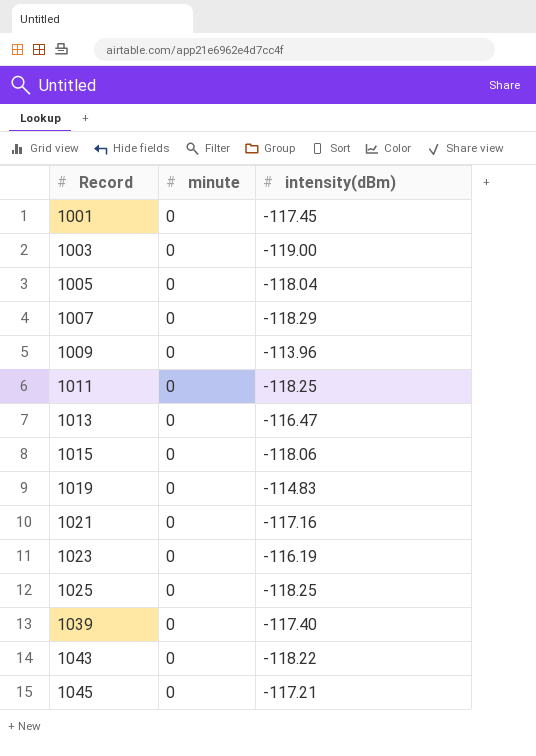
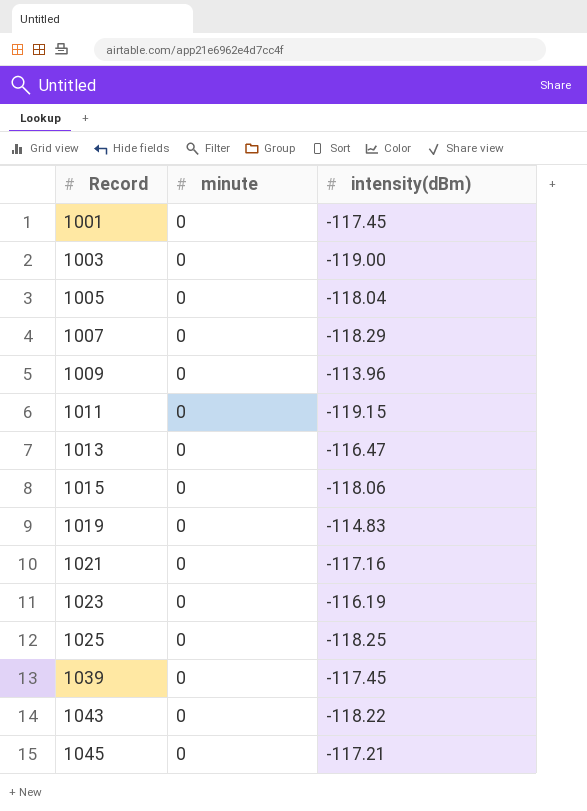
1011 | intensity(dBm): -118.25 -> -119.15
1039 | intensity(dBm): -117.40 -> -117.45

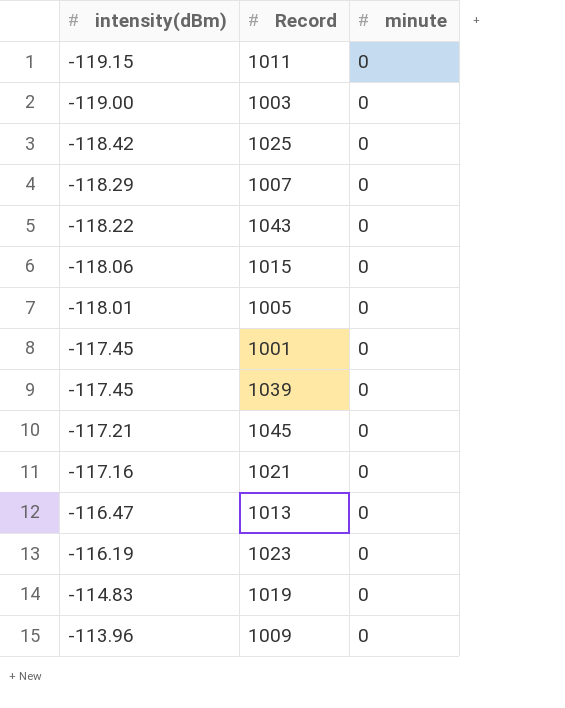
row order: Record ascending -> intensity(dBm) ascending
column intensity(dBm) | position: 3 -> 1
1025 | intensity(dBm): -118.25 -> -118.42
1005 | intensity(dBm): -118.04 -> -118.01

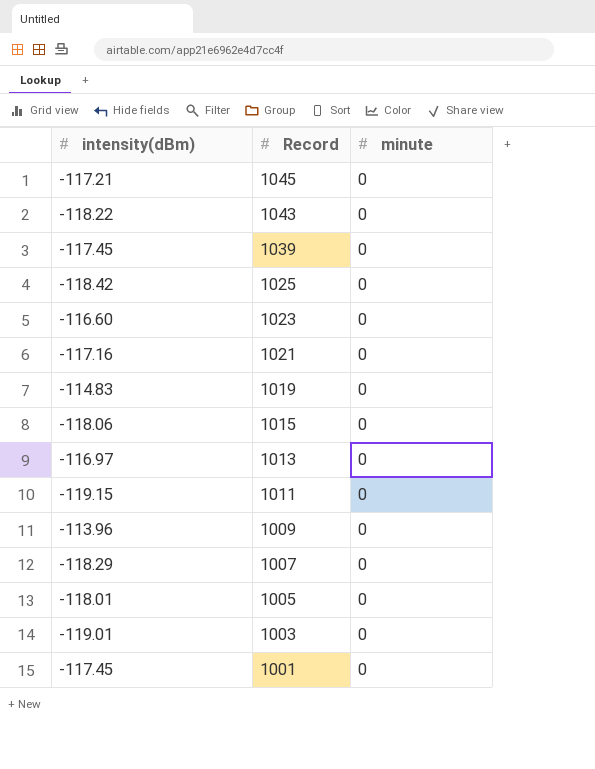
row order: intensity(dBm) ascending -> Record descending
1023 | intensity(dBm): -116.19 -> -116.60
1013 | intensity(dBm): -116.47 -> -116.97
1003 | intensity(dBm): -119.00 -> -119.01

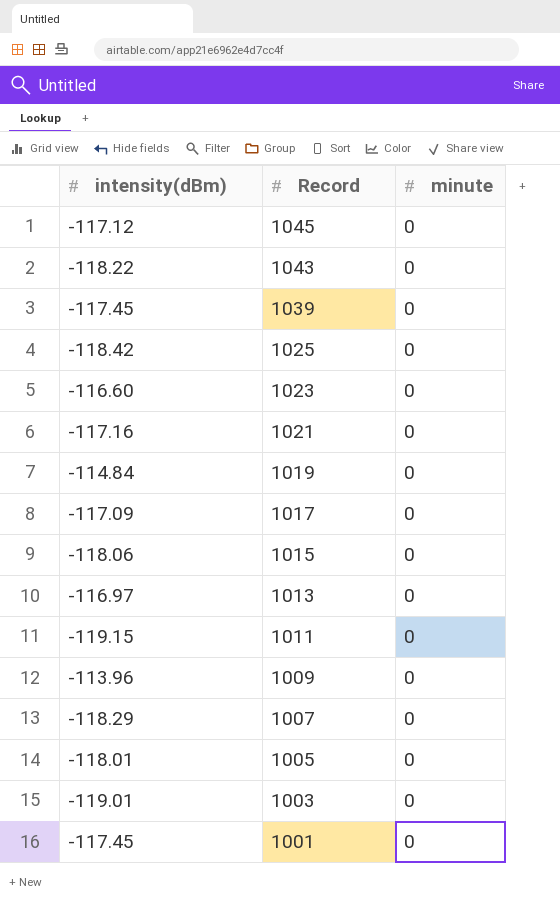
1045 | intensity(dBm): -117.21 -> -117.12
1019 | intensity(dBm): -114.83 -> -114.84
row 1017: none -> -117.09 | 0

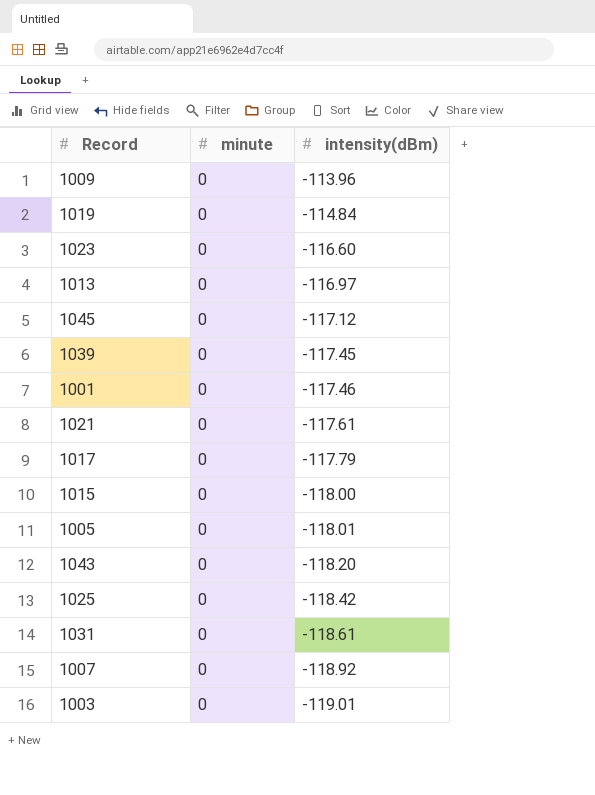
row order: Record descending -> intensity(dBm) descending
column intensity(dBm) | position: 1 -> 3
row 1011: -119.15 | 0 -> none
1001 | intensity(dBm): -117.45 -> -117.46
1021 | intensity(dBm): -117.16 -> -117.61
1017 | intensity(dBm): -117.09 -> -117.79
1015 | intensity(dBm): -118.06 -> -118.00
1043 | intensity(dBm): -118.22 -> -118.20
row 1031: none -> 0 | -118.61
1007 | intensity(dBm): -118.29 -> -118.92

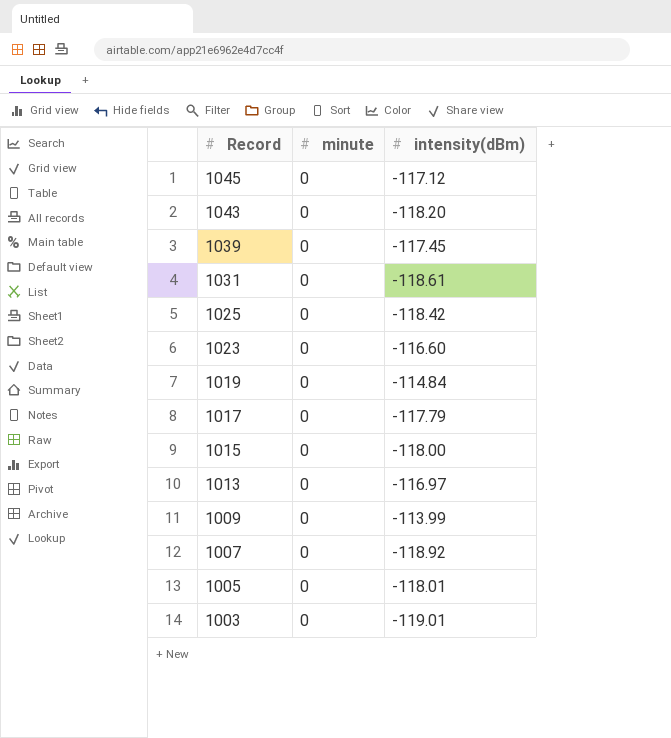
row order: intensity(dBm) descending -> Record descending
row 1001: 0 | -117.46 -> none
row 1021: 0 | -117.61 -> none
1009 | intensity(dBm): -113.96 -> -113.99

